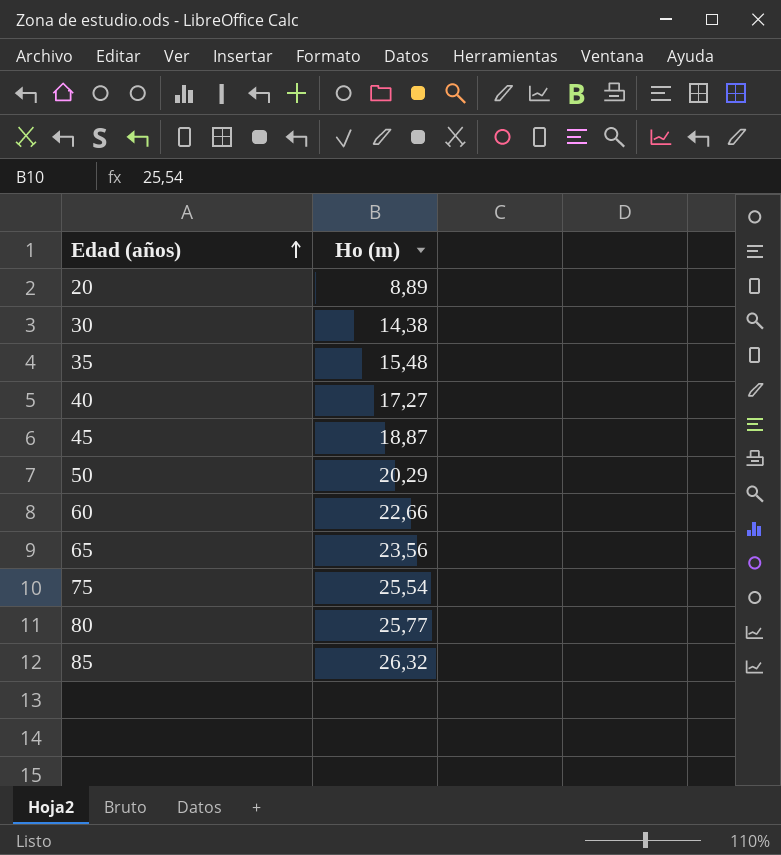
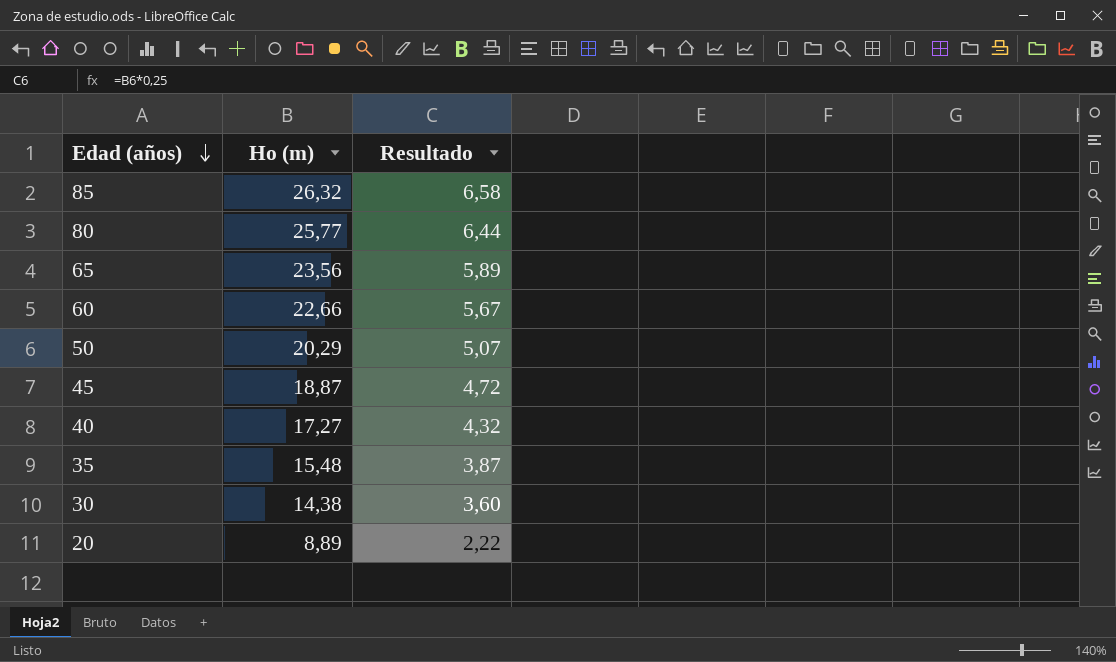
row order: Edad (años) ascending -> Edad (años) descending
column Resultado | formula: none -> [Ho (m)] * 0,25
row 75: 25,54 -> none

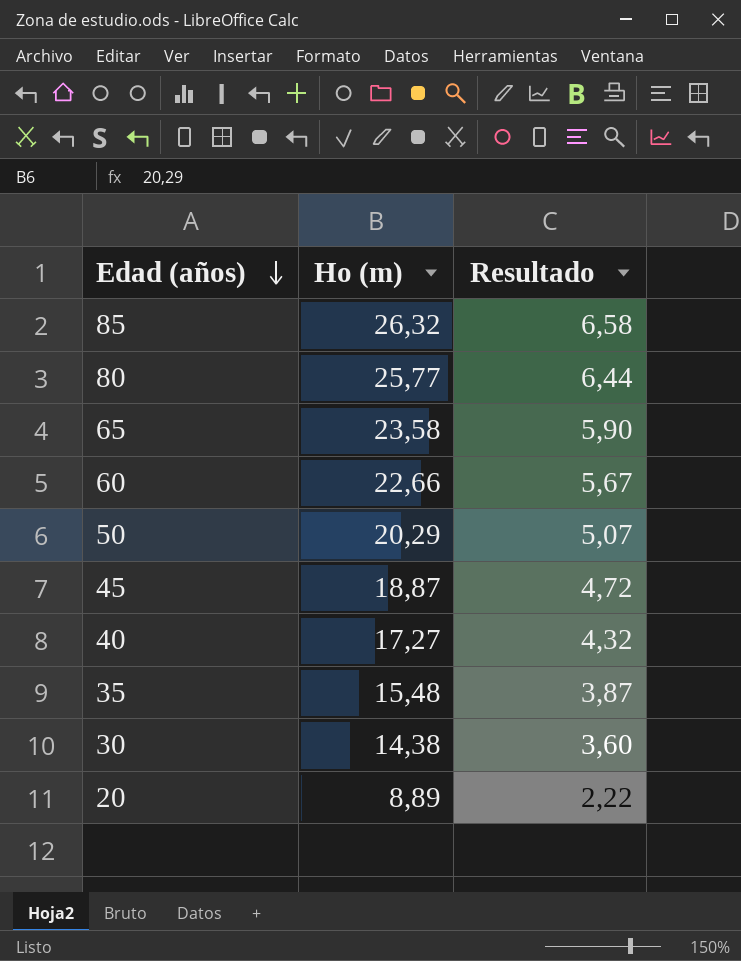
65 | Ho (m): 23,56 -> 23,58
65 | Resultado: 5,89 -> 5,90

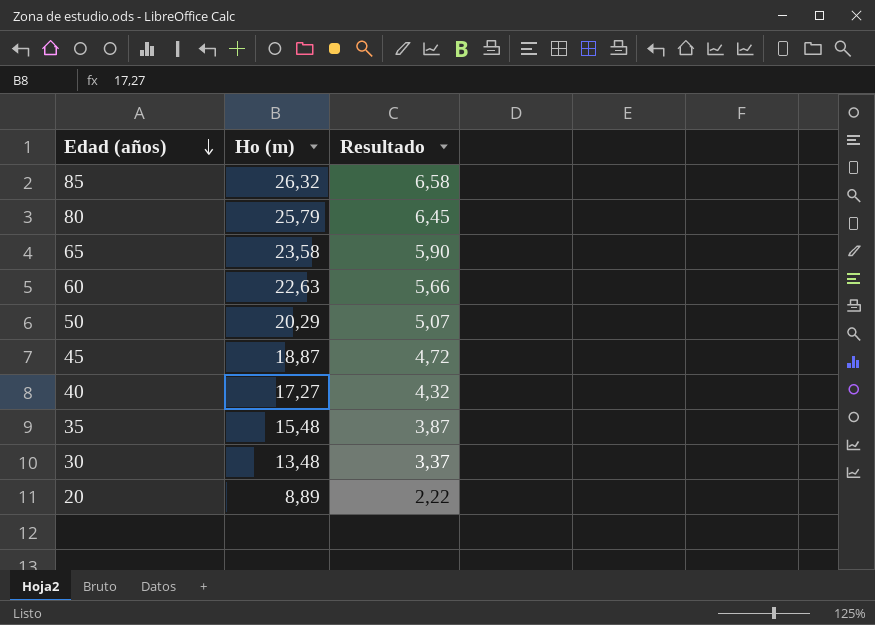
80 | Ho (m): 25,77 -> 25,79
80 | Resultado: 6,44 -> 6,45
60 | Ho (m): 22,66 -> 22,63
60 | Resultado: 5,67 -> 5,66
30 | Ho (m): 14,38 -> 13,48
30 | Resultado: 3,60 -> 3,37

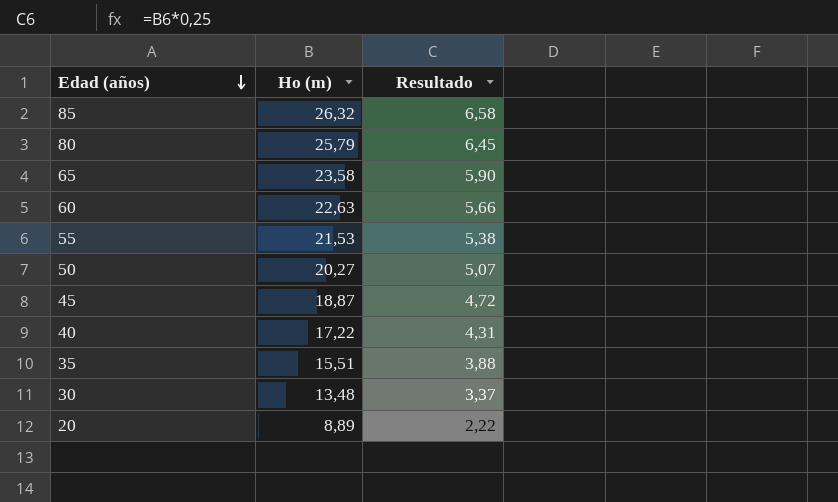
row 55: none -> 21,53 | 5,38
50 | Ho (m): 20,29 -> 20,27
40 | Ho (m): 17,27 -> 17,22
40 | Resultado: 4,32 -> 4,31
35 | Ho (m): 15,48 -> 15,51
35 | Resultado: 3,87 -> 3,88

